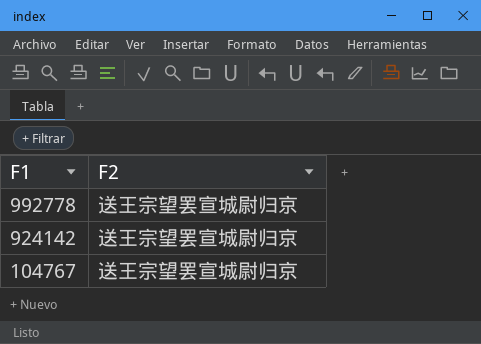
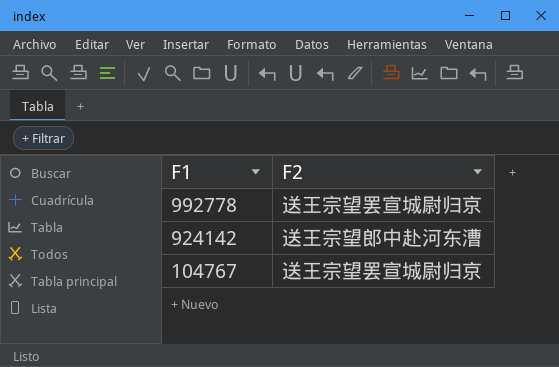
924142 | F2: 送王宗望罢宣城尉归京 -> 送王宗望郎中赴河东漕

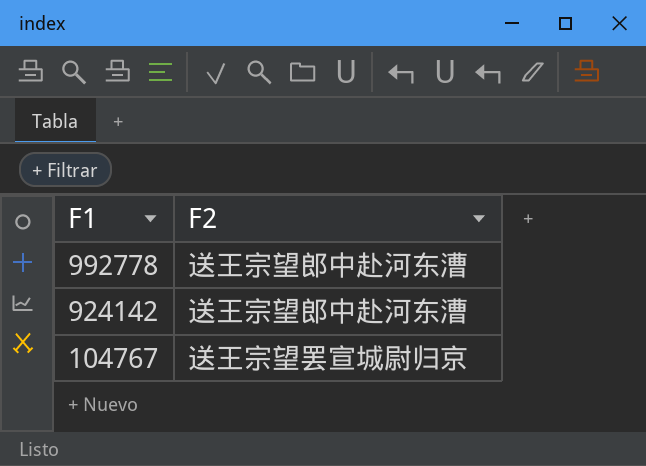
992778 | F2: 送王宗望罢宣城尉归京 -> 送王宗望郎中赴河东漕

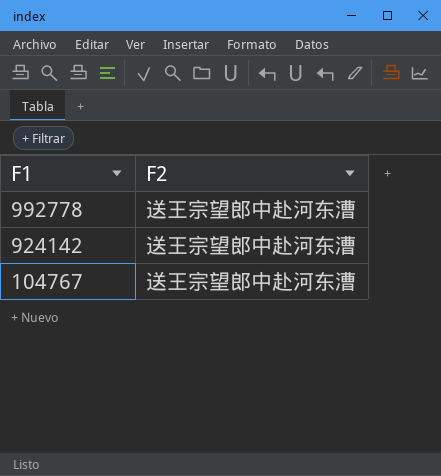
104767 | F2: 送王宗望罢宣城尉归京 -> 送王宗望郎中赴河东漕

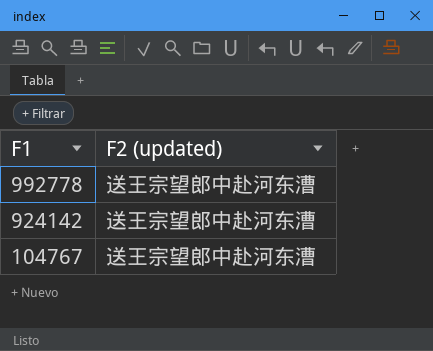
column name: F2 -> F2 (updated)

